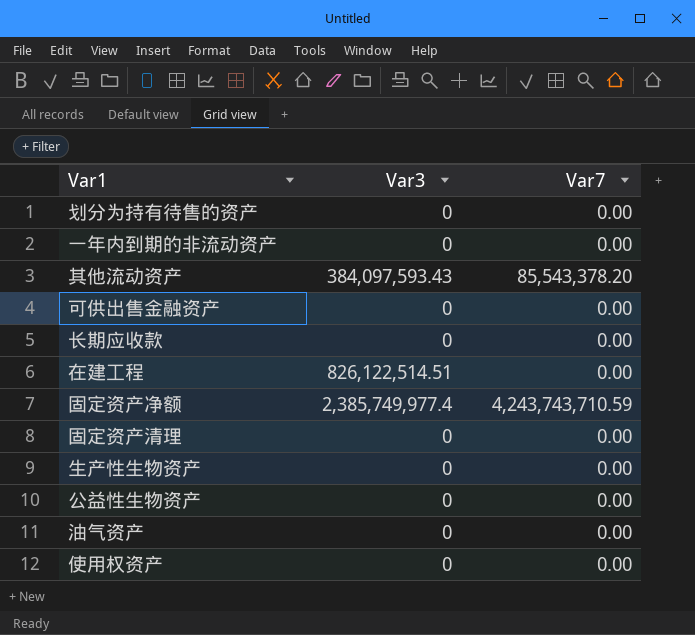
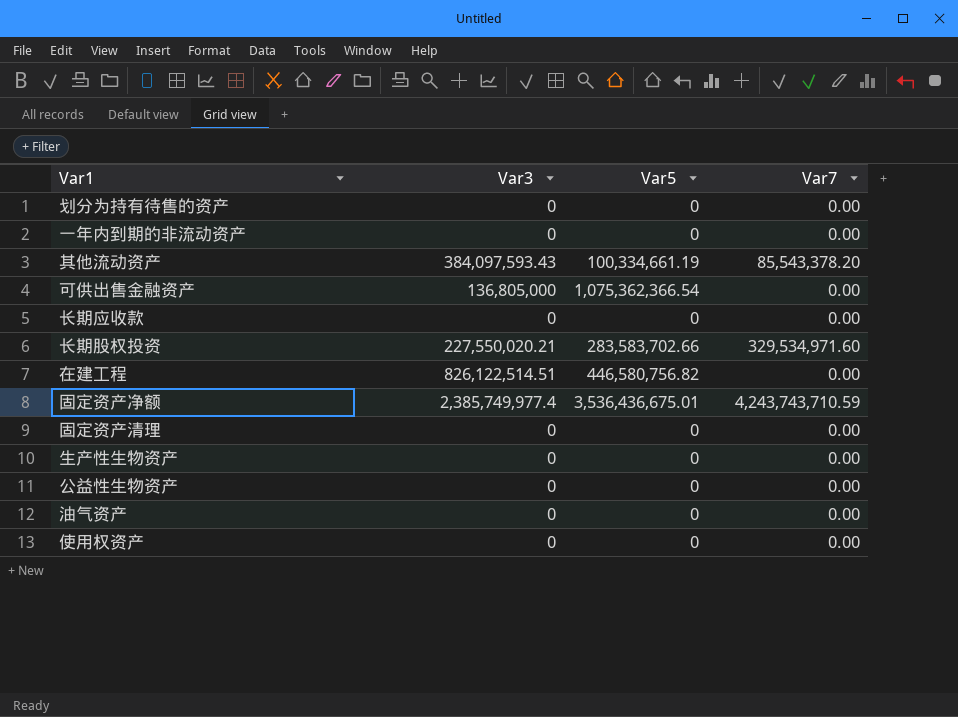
column Var5 | position: none -> 3
可供出售金融资产 | Var3: 0 -> 136,805,000
row 长期股权投资: none -> 227,550,020.21 | 283,583,702.66 | 329,534,971.60

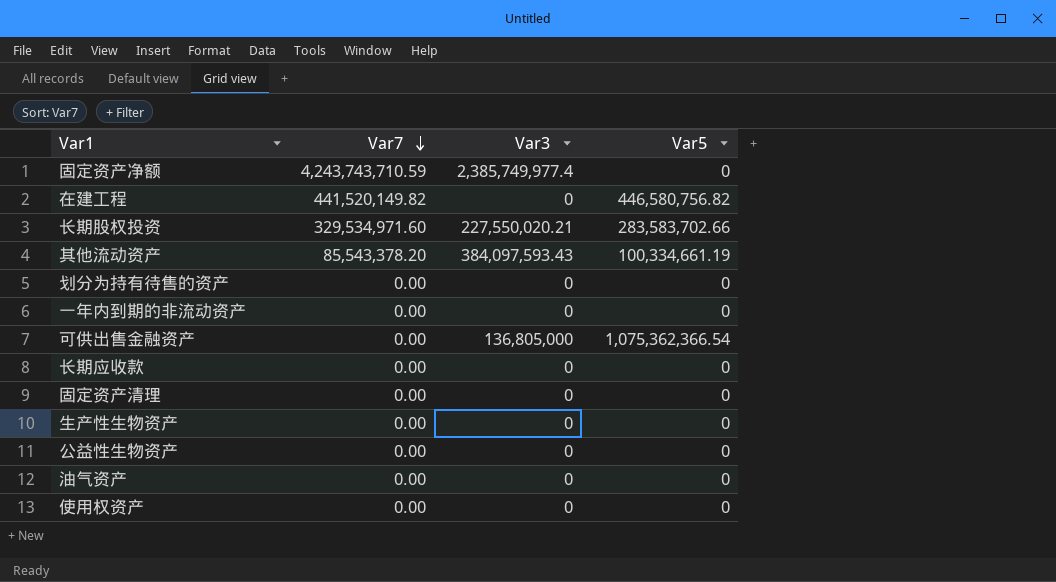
row order: none -> Var7 descending
column Var7 | position: 4 -> 2
固定资产净额 | Var5: 3,536,436,675.01 -> 0
在建工程 | Var7: 0.00 -> 441,520,149.82
在建工程 | Var3: 826,122,514.51 -> 0

